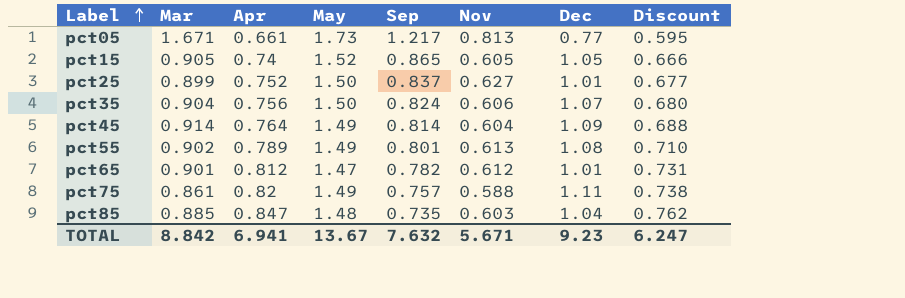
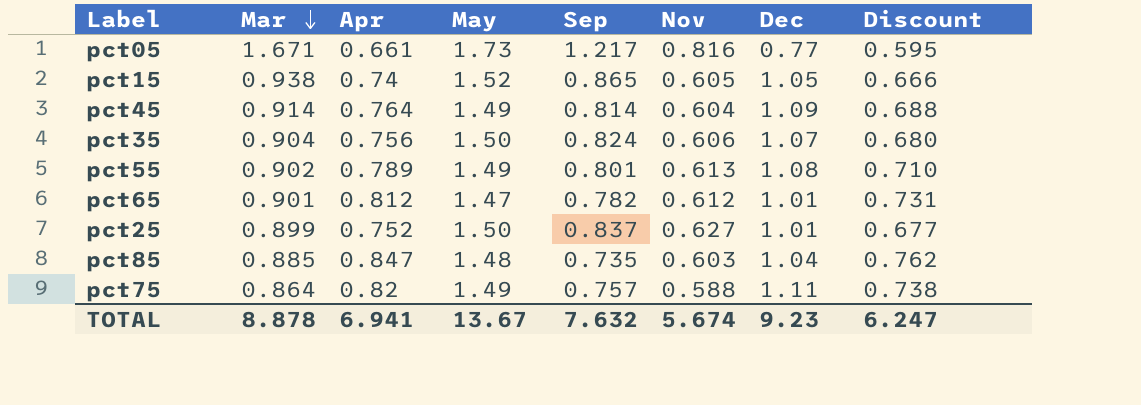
row order: Label ascending -> Mar descending
pct05 | Nov: 0.813 -> 0.816
pct15 | Mar: 0.905 -> 0.938
pct75 | Mar: 0.861 -> 0.864
TOTAL | Mar: 8.842 -> 8.878
TOTAL | Nov: 5.671 -> 5.674

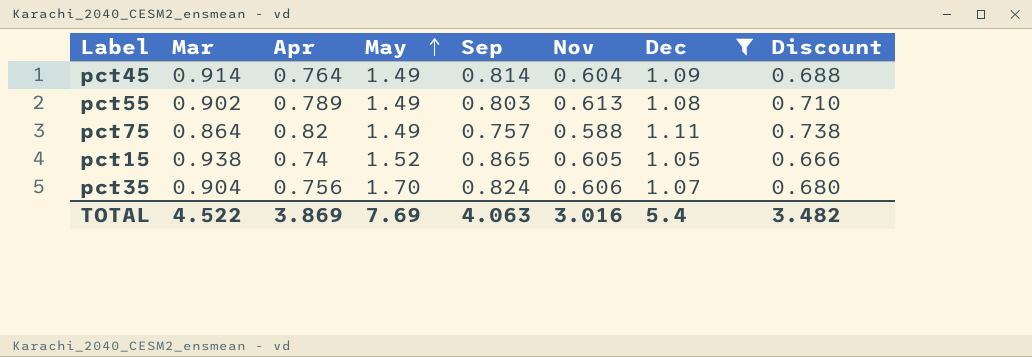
filter: none -> Dec >= 1.05
row order: Mar descending -> May ascending
pct55 | Sep: 0.801 -> 0.803
pct35 | May: 1.50 -> 1.70
TOTAL | Mar: 8.878 -> 4.522
TOTAL | Apr: 6.941 -> 3.869
TOTAL | May: 13.67 -> 7.69
TOTAL | Sep: 7.632 -> 4.063
TOTAL | Nov: 5.674 -> 3.016
TOTAL | Dec: 9.23 -> 5.4
TOTAL | Discount: 6.247 -> 3.482

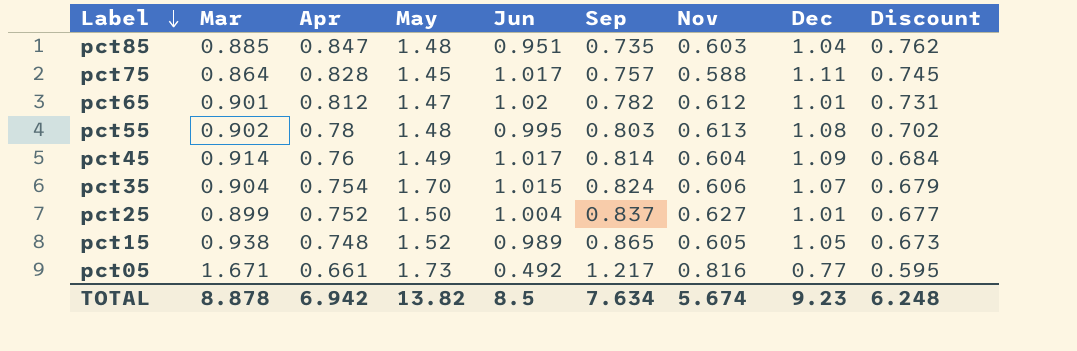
filter: Dec >= 1.05 -> none
row order: May ascending -> Label descending
column Jun | position: none -> 5
pct75 | Apr: 0.82 -> 0.828
pct75 | May: 1.49 -> 1.45
pct75 | Discount: 0.738 -> 0.745
pct55 | Apr: 0.789 -> 0.78
pct55 | May: 1.49 -> 1.48
pct55 | Discount: 0.710 -> 0.702
pct45 | Apr: 0.764 -> 0.76
pct45 | Discount: 0.688 -> 0.684
pct35 | Apr: 0.756 -> 0.754
pct35 | Discount: 0.680 -> 0.679
pct15 | Apr: 0.74 -> 0.748
pct15 | Discount: 0.666 -> 0.673
TOTAL | Mar: 4.522 -> 8.878
TOTAL | Apr: 3.869 -> 6.942
TOTAL | May: 7.69 -> 13.82
TOTAL | Sep: 4.063 -> 7.634
TOTAL | Nov: 3.016 -> 5.674
TOTAL | Dec: 5.4 -> 9.23
TOTAL | Discount: 3.482 -> 6.248

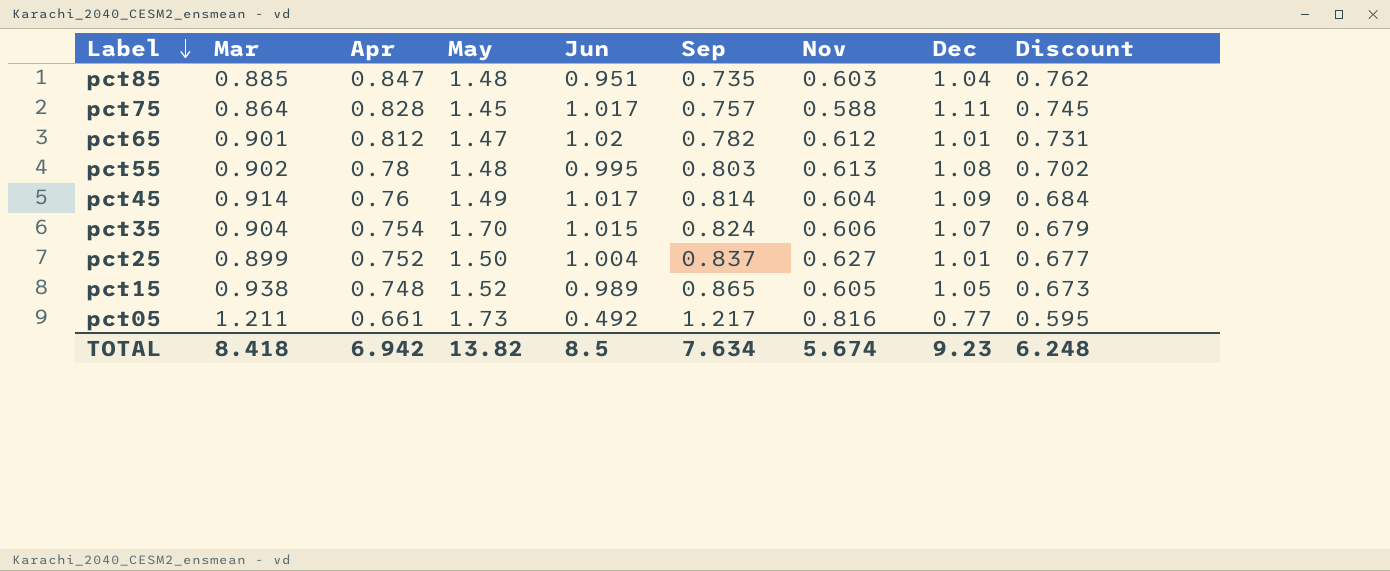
pct05 | Mar: 1.671 -> 1.211
TOTAL | Mar: 8.878 -> 8.418

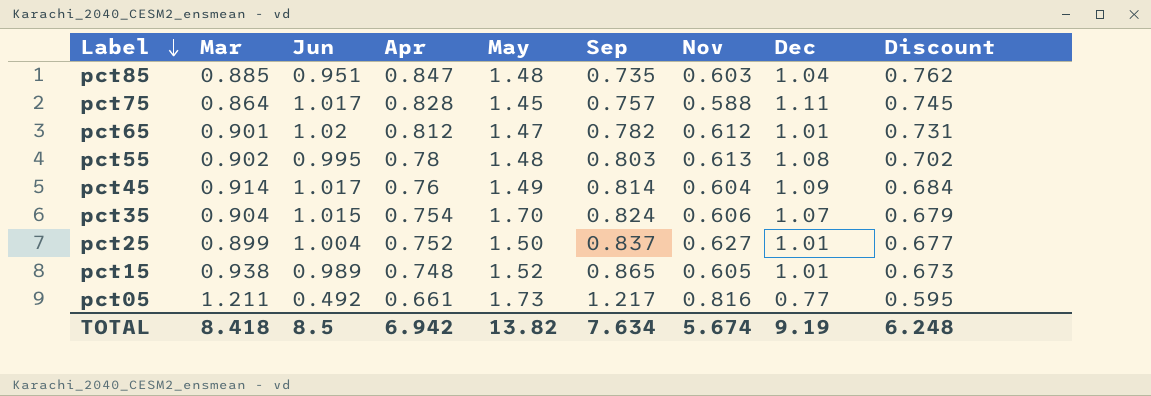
column Jun | position: 5 -> 3
pct15 | Dec: 1.05 -> 1.01
TOTAL | Dec: 9.23 -> 9.19

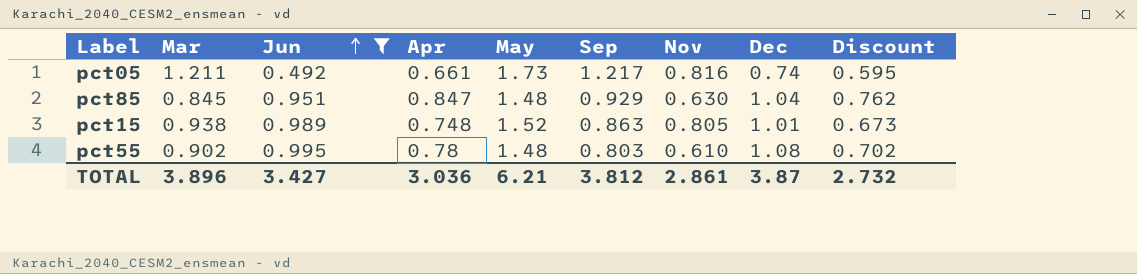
filter: none -> Jun <= 0.995
row order: Label descending -> Jun ascending
pct05 | Dec: 0.77 -> 0.74
pct85 | Mar: 0.885 -> 0.845
pct85 | Sep: 0.735 -> 0.929
pct85 | Nov: 0.603 -> 0.630
pct15 | Sep: 0.865 -> 0.863
pct15 | Nov: 0.605 -> 0.805
pct55 | Nov: 0.613 -> 0.610
TOTAL | Mar: 8.418 -> 3.896
TOTAL | Jun: 8.5 -> 3.427
TOTAL | Apr: 6.942 -> 3.036
TOTAL | May: 13.82 -> 6.21
TOTAL | Sep: 7.634 -> 3.812
TOTAL | Nov: 5.674 -> 2.861
TOTAL | Dec: 9.19 -> 3.87
TOTAL | Discount: 6.248 -> 2.732

